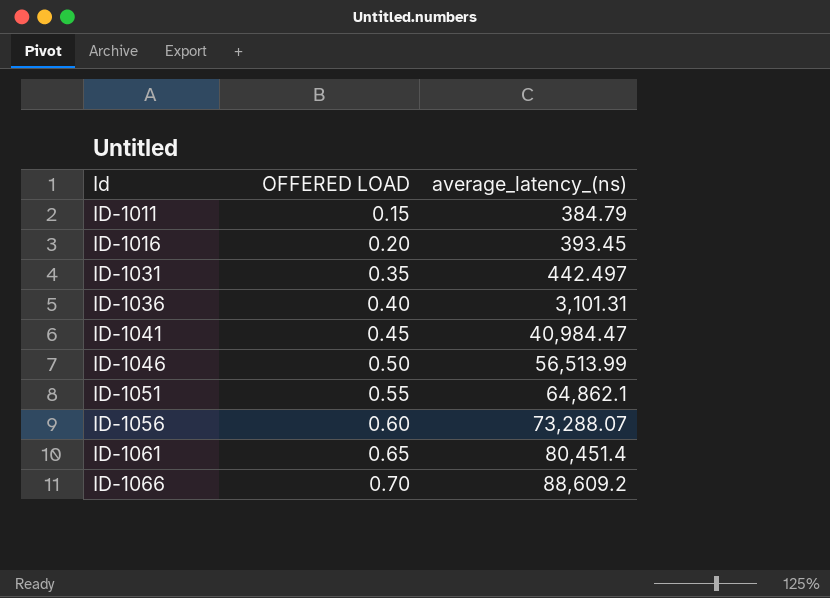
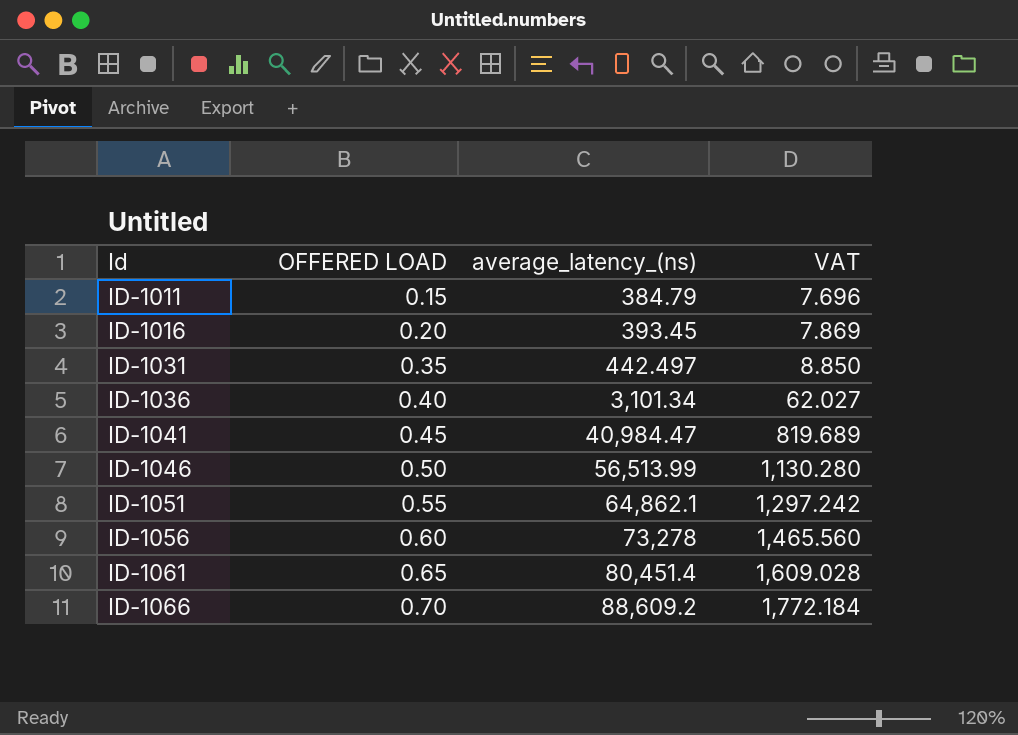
column VAT | formula: none -> [average_latency_(ns)] * 0.02
ID-1036 | average_latency_(ns): 3,101.31 -> 3,101.34
ID-1056 | average_latency_(ns): 73,288.07 -> 73,278

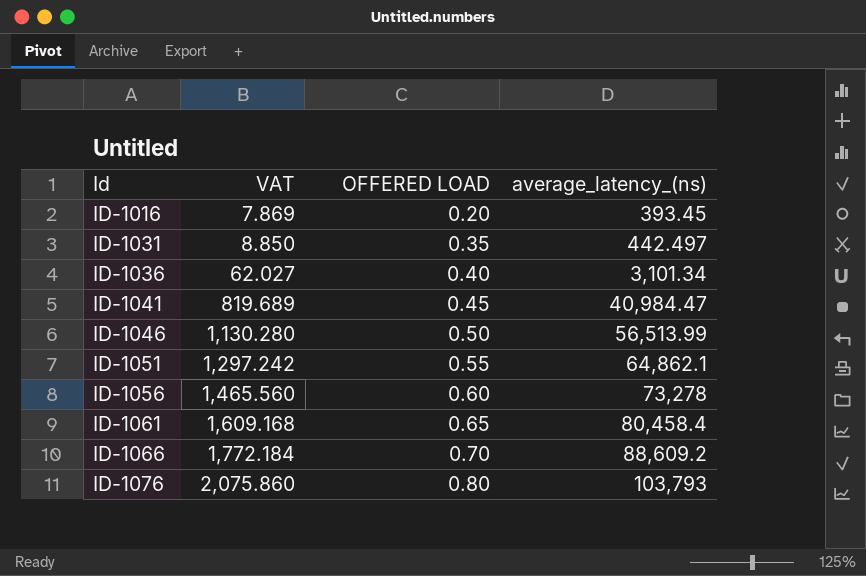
column VAT | position: 4 -> 2
row ID-1011: 0.15 | 384.79 | 7.696 -> none
ID-1061 | VAT: 1,609.028 -> 1,609.168
ID-1061 | average_latency_(ns): 80,451.4 -> 80,458.4
row ID-1076: none -> 2,075.860 | 0.80 | 103,793

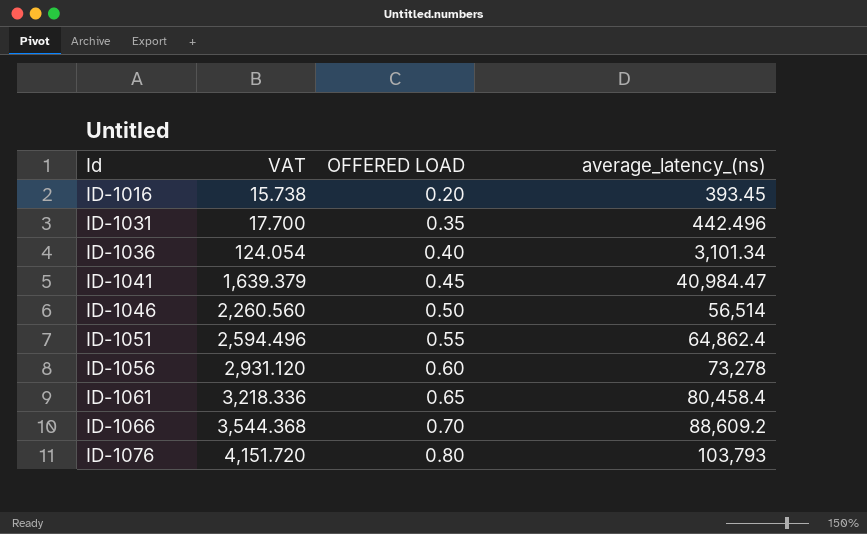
column VAT | formula: [average_latency_(ns)] * 0.02 -> [average_latency_(ns)] * 0.04
ID-1031 | average_latency_(ns): 442.497 -> 442.496
ID-1046 | average_latency_(ns): 56,513.99 -> 56,514
ID-1051 | average_latency_(ns): 64,862.1 -> 64,862.4

